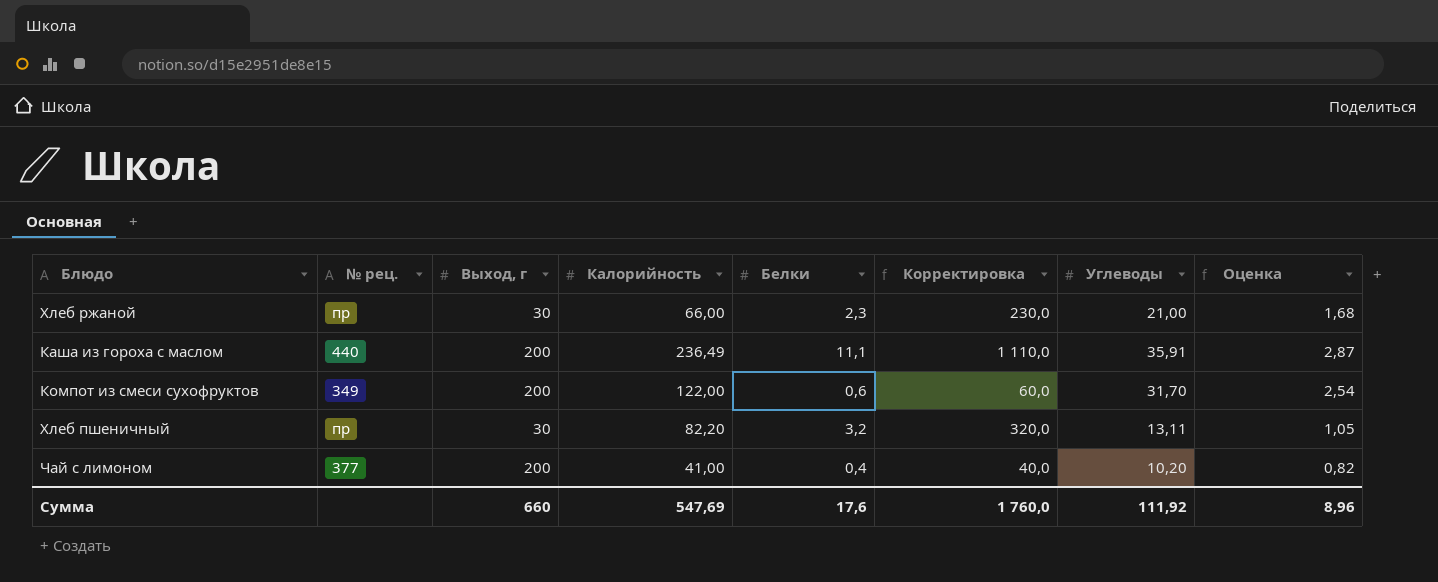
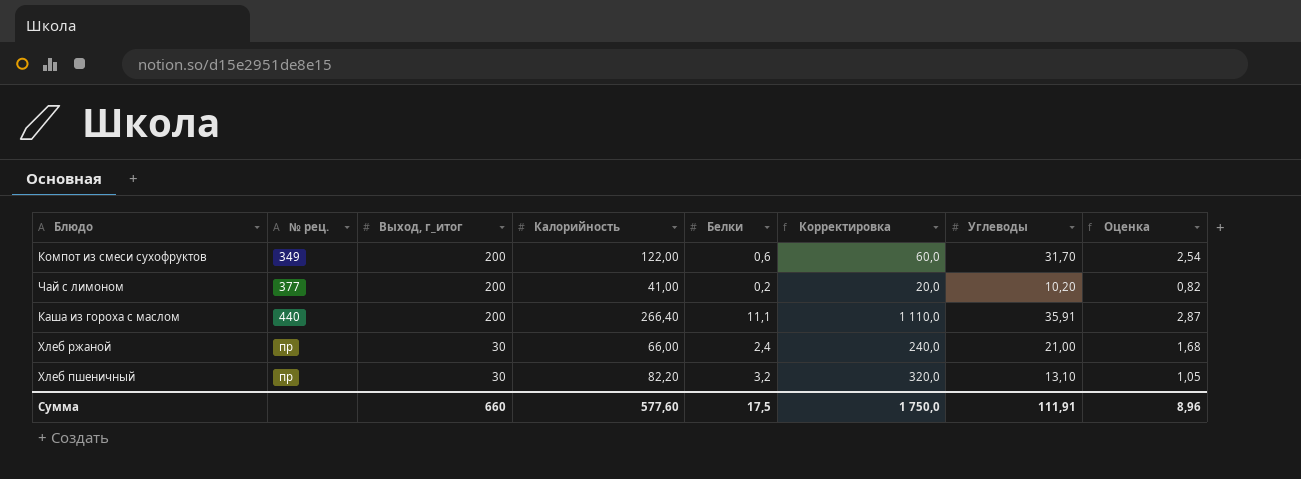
row order: none -> № рец. ascending
column name: Выход, г -> Выход, г_итог
Чай с лимоном | Белки: 0,4 -> 0,2
Чай с лимоном | Корректировка: 40,0 -> 20,0
Каша из гороха с маслом | Калорийность: 236,49 -> 266,40
Хлеб ржаной | Белки: 2,3 -> 2,4
Хлеб ржаной | Корректировка: 230,0 -> 240,0
Хлеб пшеничный | Углеводы: 13,11 -> 13,10
Сумма | Калорийность: 547,69 -> 577,60
Сумма | Белки: 17,6 -> 17,5
Сумма | Корректировка: 1 760,0 -> 1 750,0
Сумма | Углеводы: 111,92 -> 111,91

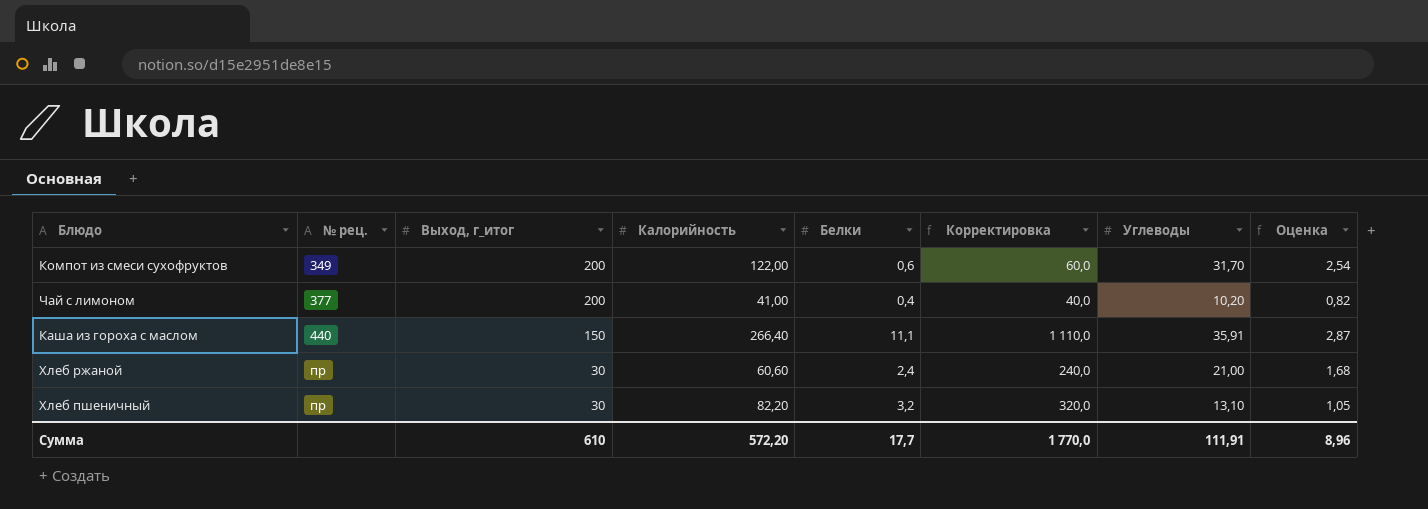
Чай с лимоном | Белки: 0,2 -> 0,4
Чай с лимоном | Корректировка: 20,0 -> 40,0
Каша из гороха с маслом | Выход, г_итог: 200 -> 150
Хлеб ржаной | Калорийность: 66,00 -> 60,60
Сумма | Выход, г_итог: 660 -> 610
Сумма | Калорийность: 577,60 -> 572,20
Сумма | Белки: 17,5 -> 17,7
Сумма | Корректировка: 1 750,0 -> 1 770,0

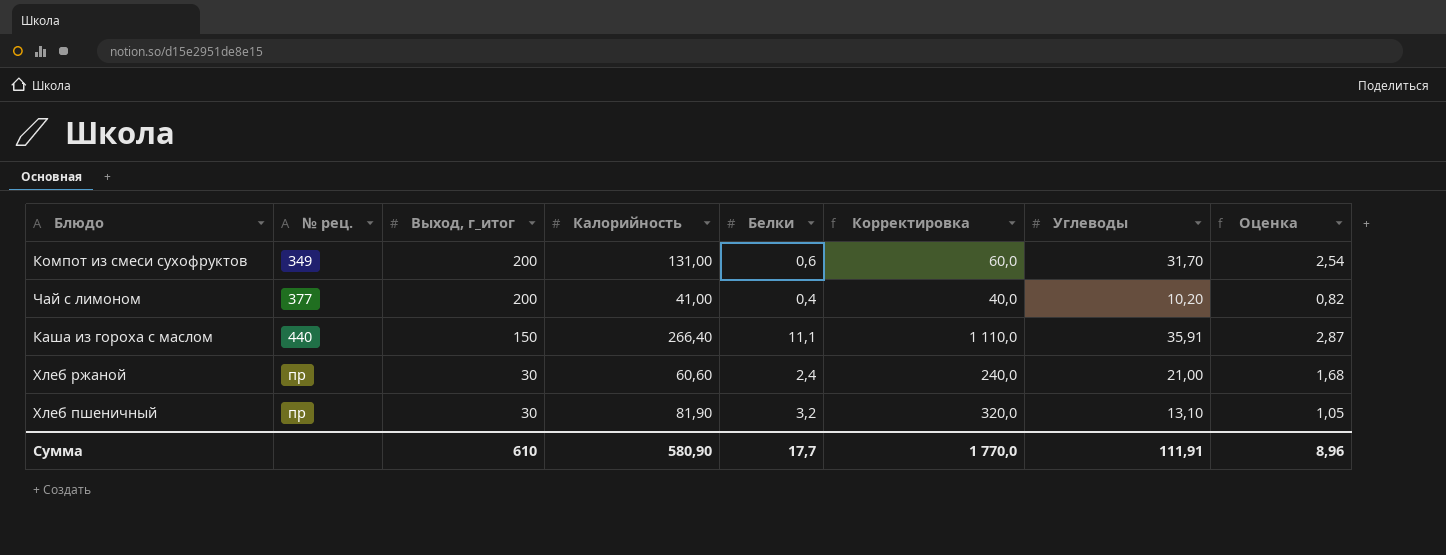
Компот из смеси сухофруктов | Калорийность: 122,00 -> 131,00
Хлеб пшеничный | Калорийность: 82,20 -> 81,90
Сумма | Калорийность: 572,20 -> 580,90

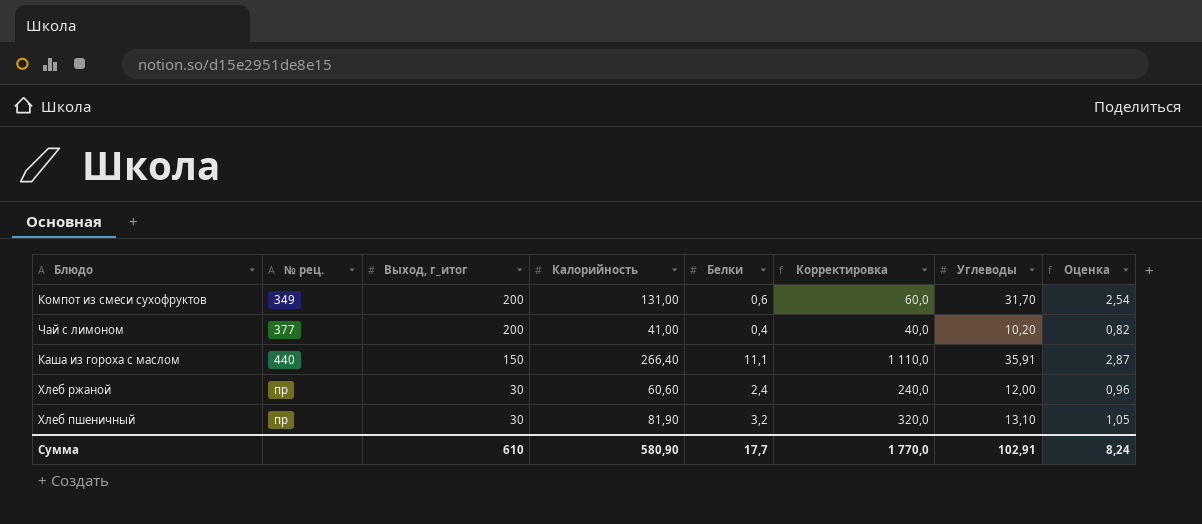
Хлеб ржаной | Углеводы: 21,00 -> 12,00
Хлеб ржаной | Оценка: 1,68 -> 0,96
Сумма | Углеводы: 111,91 -> 102,91
Сумма | Оценка: 8,96 -> 8,24

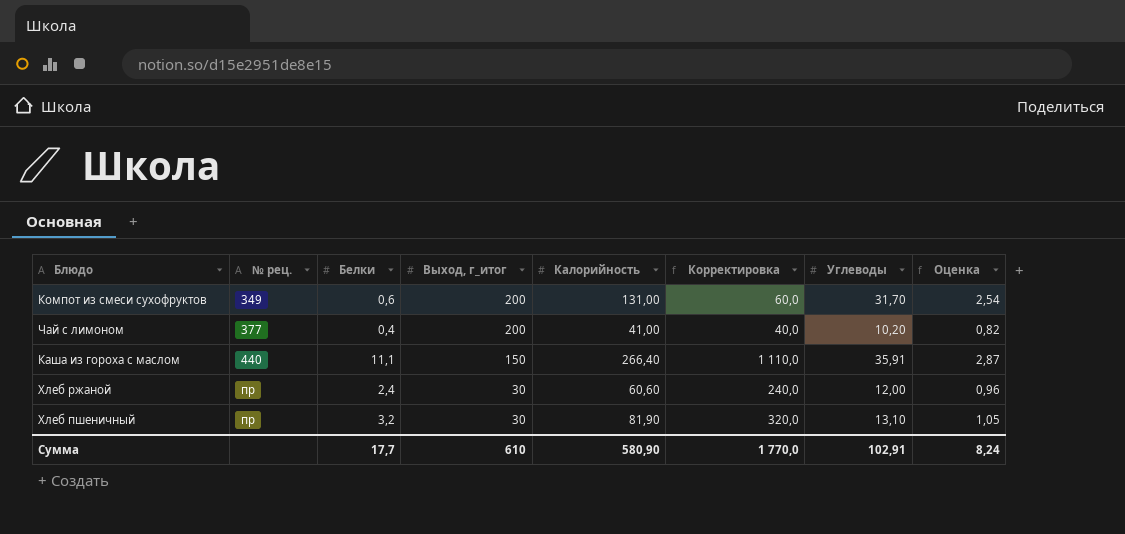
column Белки | position: 5 -> 3

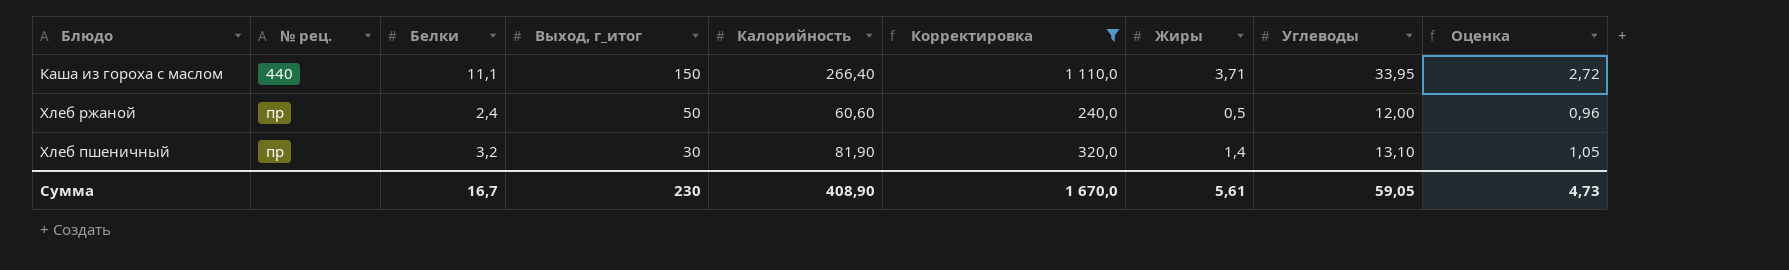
filter: none -> Корректировка >= 240,0
column Жиры | position: none -> 7
Каша из гороха с маслом | Углеводы: 35,91 -> 33,95
Каша из гороха с маслом | Оценка: 2,87 -> 2,72
Хлеб ржаной | Выход, г_итог: 30 -> 50
Сумма | Белки: 17,7 -> 16,7
Сумма | Выход, г_итог: 610 -> 230
Сумма | Калорийность: 580,90 -> 408,90
Сумма | Корректировка: 1 770,0 -> 1 670,0
Сумма | Углеводы: 102,91 -> 59,05
Сумма | Оценка: 8,24 -> 4,73

